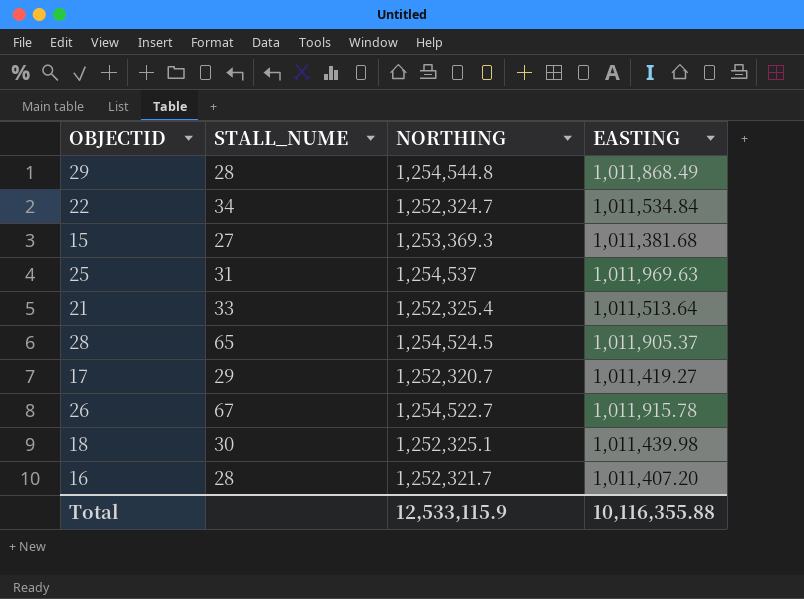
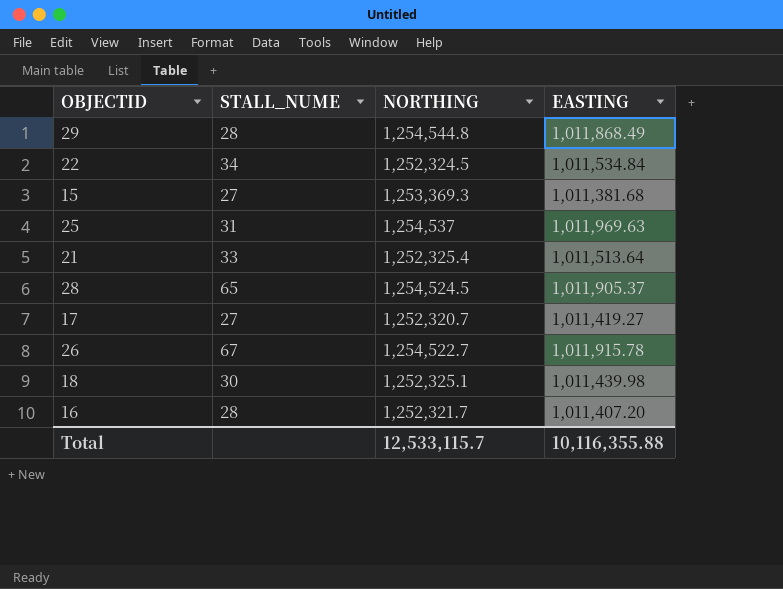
22 | NORTHING: 1,252,324.7 -> 1,252,324.5
17 | STALL_NUME: 29 -> 27
Total | NORTHING: 12,533,115.9 -> 12,533,115.7

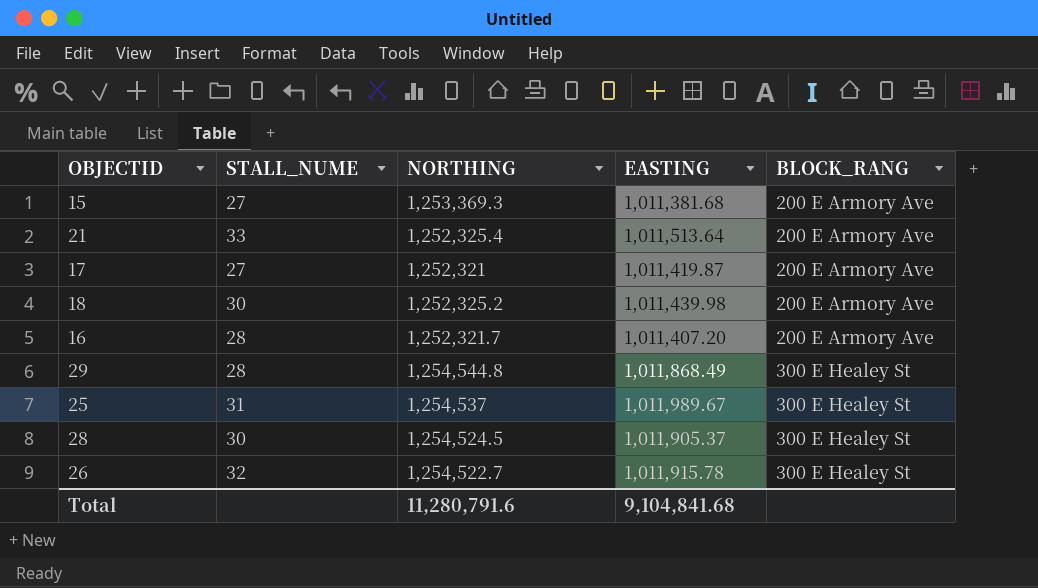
row order: none -> BLOCK_RANG ascending
column BLOCK_RANG | position: none -> 5
row 22: 34 | 1,252,324.5 | 1,011,534.84 -> none
17 | NORTHING: 1,252,320.7 -> 1,252,321
17 | EASTING: 1,011,419.27 -> 1,011,419.87
18 | NORTHING: 1,252,325.1 -> 1,252,325.2
25 | EASTING: 1,011,969.63 -> 1,011,989.67
28 | STALL_NUME: 65 -> 30
26 | STALL_NUME: 67 -> 32
Total | NORTHING: 12,533,115.7 -> 11,280,791.6
Total | EASTING: 10,116,355.88 -> 9,104,841.68

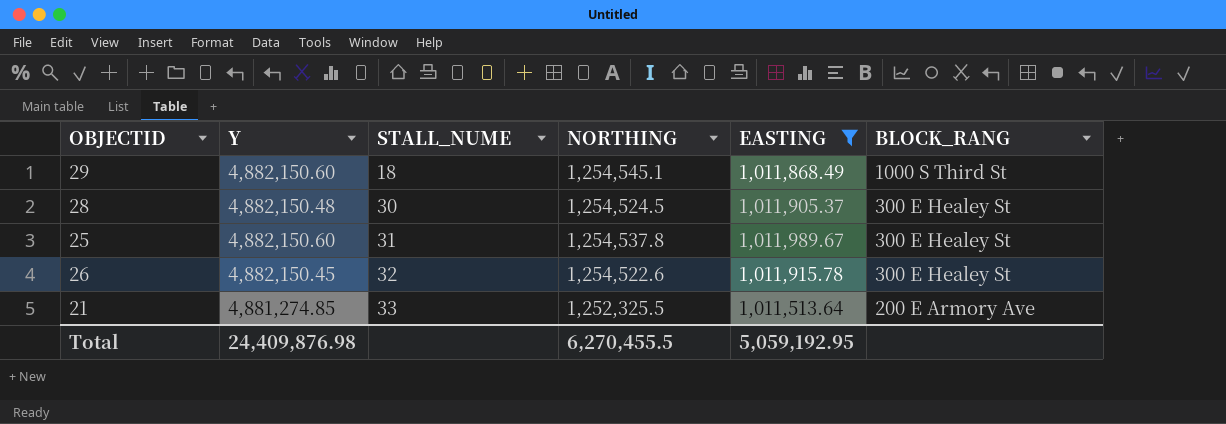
filter: none -> EASTING >= 1,011,513.64
row order: BLOCK_RANG ascending -> STALL_NUME ascending
column Y | position: none -> 2
29 | STALL_NUME: 28 -> 18
29 | NORTHING: 1,254,544.8 -> 1,254,545.1
29 | BLOCK_RANG: 300 E Healey St -> 1000 S Third St
25 | NORTHING: 1,254,537 -> 1,254,537.8
26 | NORTHING: 1,254,522.7 -> 1,254,522.6
21 | NORTHING: 1,252,325.4 -> 1,252,325.5
Total | NORTHING: 11,280,791.6 -> 6,270,455.5
Total | EASTING: 9,104,841.68 -> 5,059,192.95

